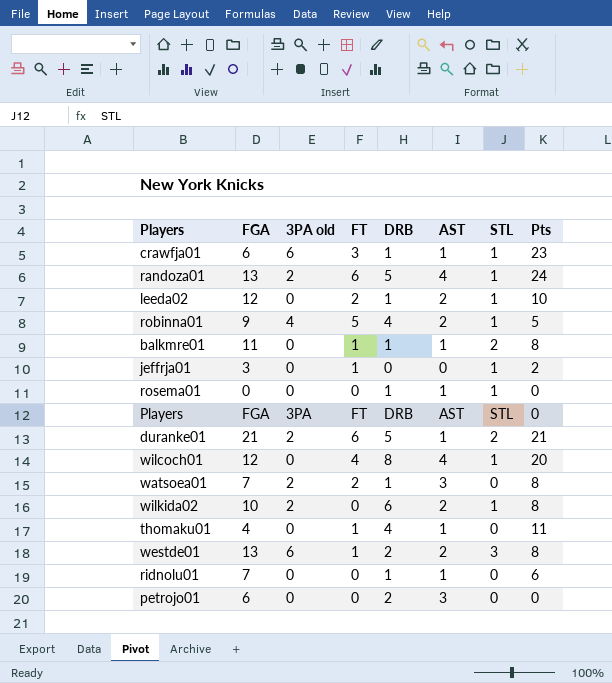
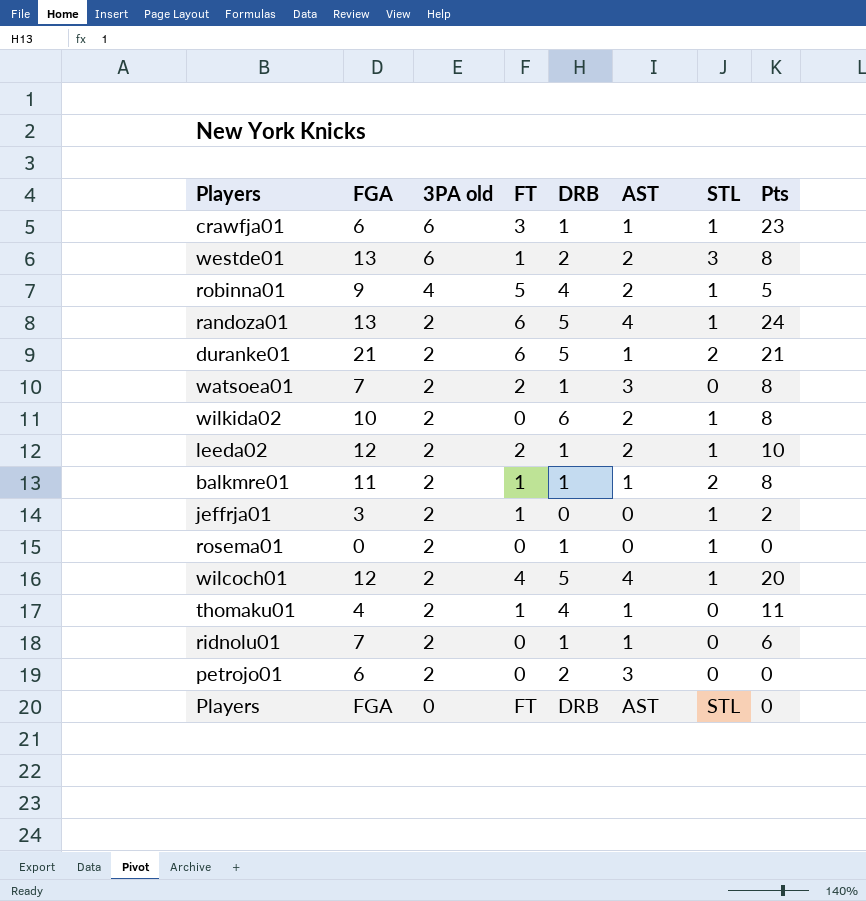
row order: none -> 3PA old descending
leeda02 | 3PA old: 0 -> 2
balkmre01 | 3PA old: 0 -> 2
jeffrja01 | 3PA old: 0 -> 2
rosema01 | 3PA old: 0 -> 2
rosema01 | AST: 1 -> 0
wilcoch01 | 3PA old: 0 -> 2
wilcoch01 | DRB: 8 -> 5
thomaku01 | 3PA old: 0 -> 2
ridnolu01 | 3PA old: 0 -> 2
petrojo01 | 3PA old: 0 -> 2
Players | 3PA old: 3PA -> 0

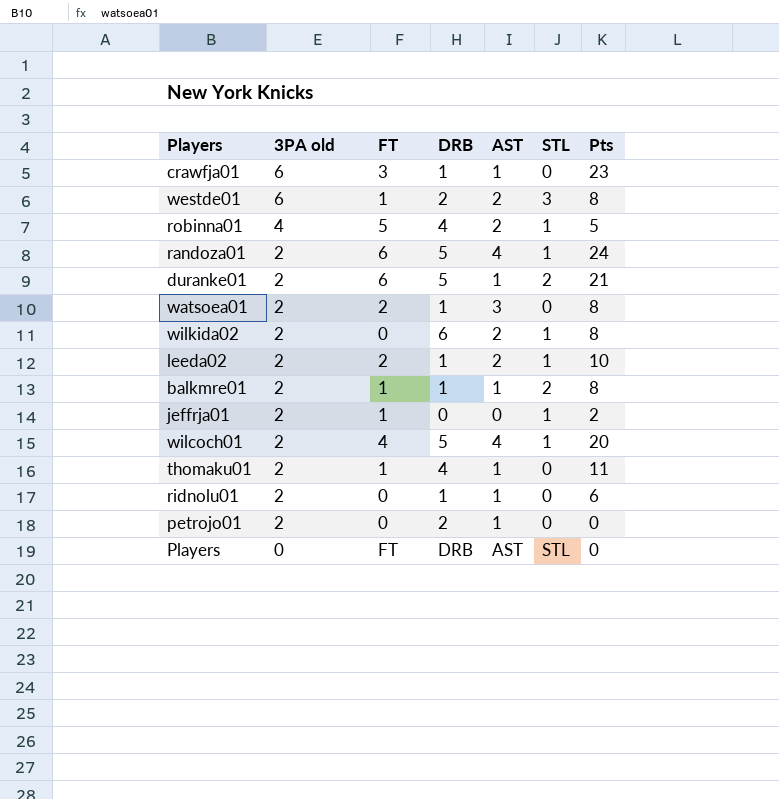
column FGA | position: 2 -> none
row rosema01: 0 | 2 | 0 | 1 | 0 | 1 | 0 -> none
crawfja01 | STL: 1 -> 0
petrojo01 | AST: 3 -> 1

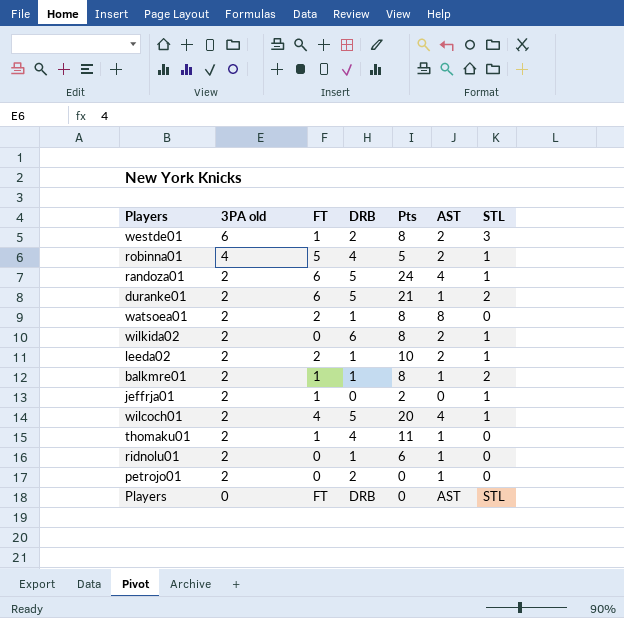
column Pts | position: 7 -> 5
row crawfja01: 6 | 3 | 1 | 1 | 0 | 23 -> none
watsoea01 | AST: 3 -> 8

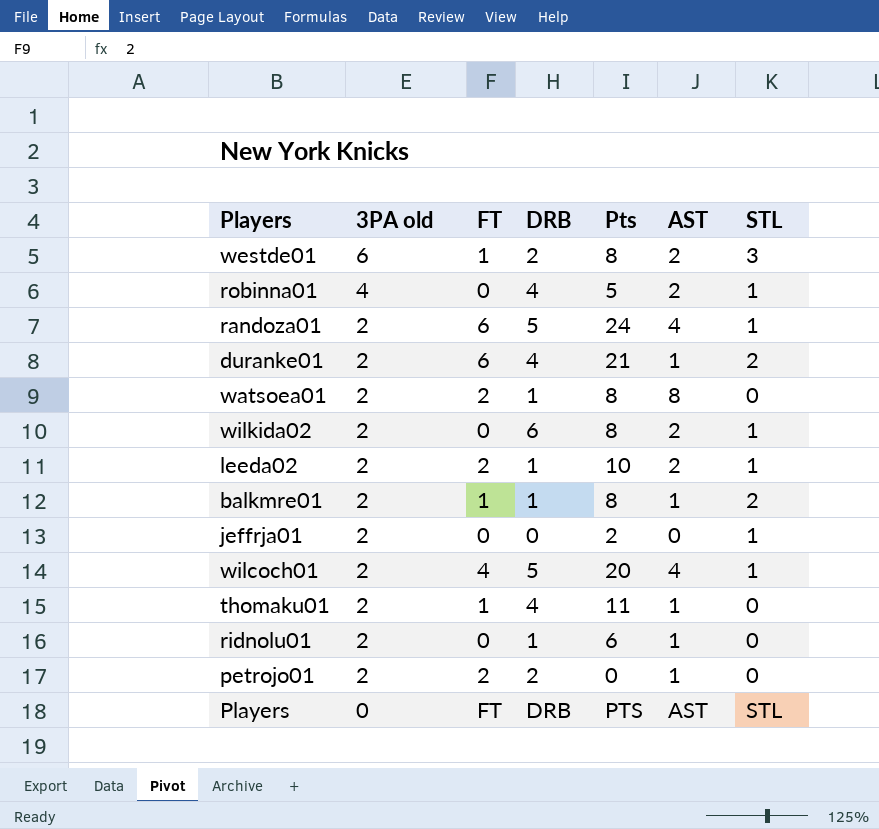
robinna01 | FT: 5 -> 0
duranke01 | DRB: 5 -> 4
jeffrja01 | FT: 1 -> 0
petrojo01 | FT: 0 -> 2
Players | Pts: 0 -> PTS

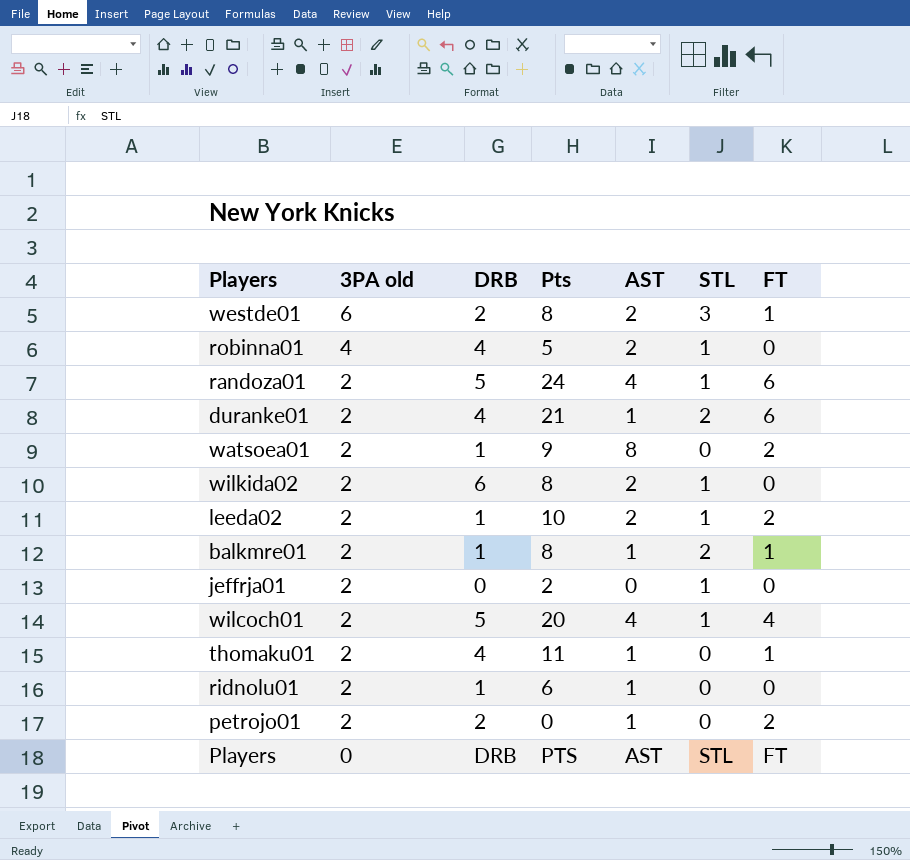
column FT | position: 3 -> 7
watsoea01 | Pts: 8 -> 9

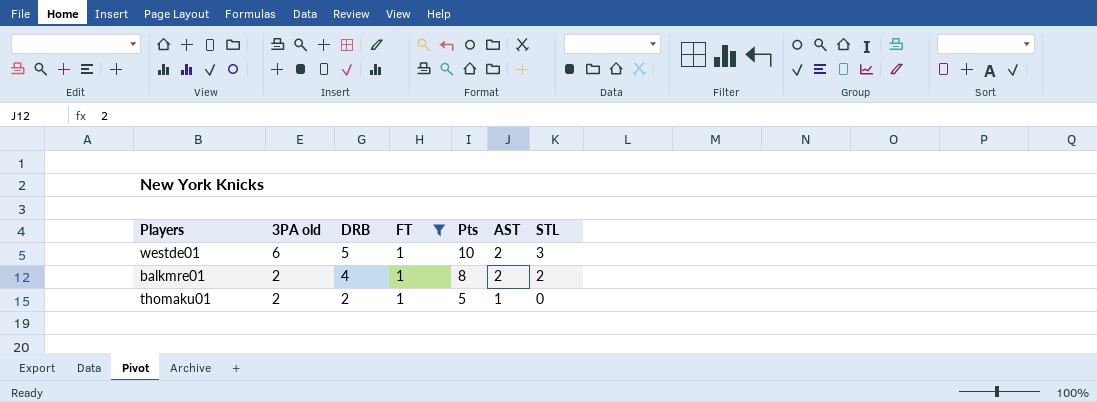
filter: none -> FT = 1
column FT | position: 7 -> 4
westde01 | DRB: 2 -> 5
westde01 | Pts: 8 -> 10
balkmre01 | DRB: 1 -> 4
balkmre01 | AST: 1 -> 2
thomaku01 | DRB: 4 -> 2
thomaku01 | Pts: 11 -> 5

